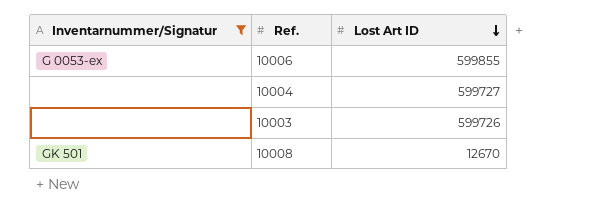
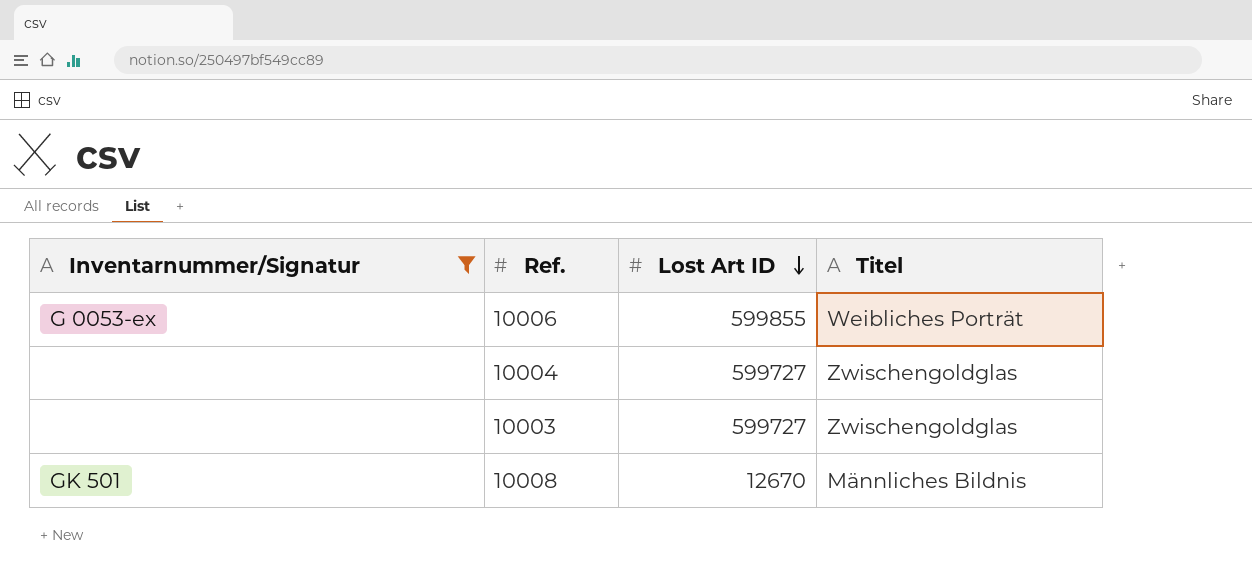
column Titel | position: none -> 4
10003 | Lost Art ID: 599726 -> 599727

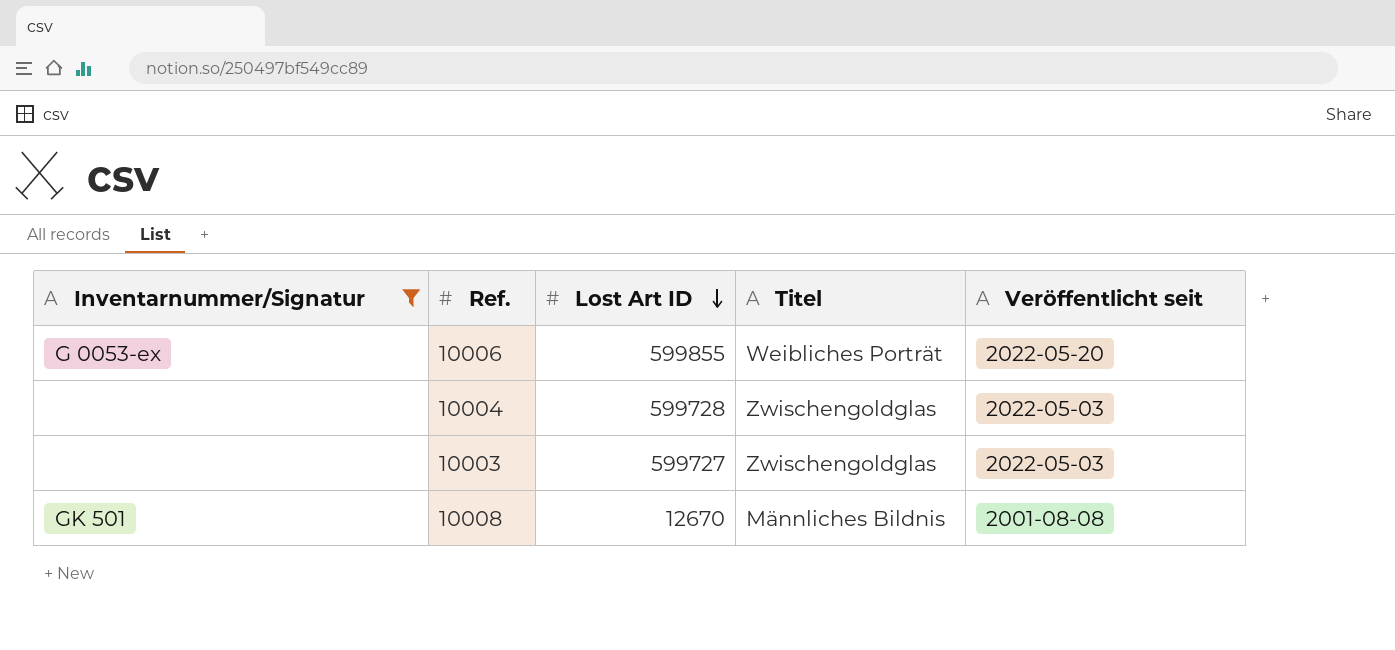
column Veröffentlicht seit | position: none -> 5
10004 | Lost Art ID: 599727 -> 599728

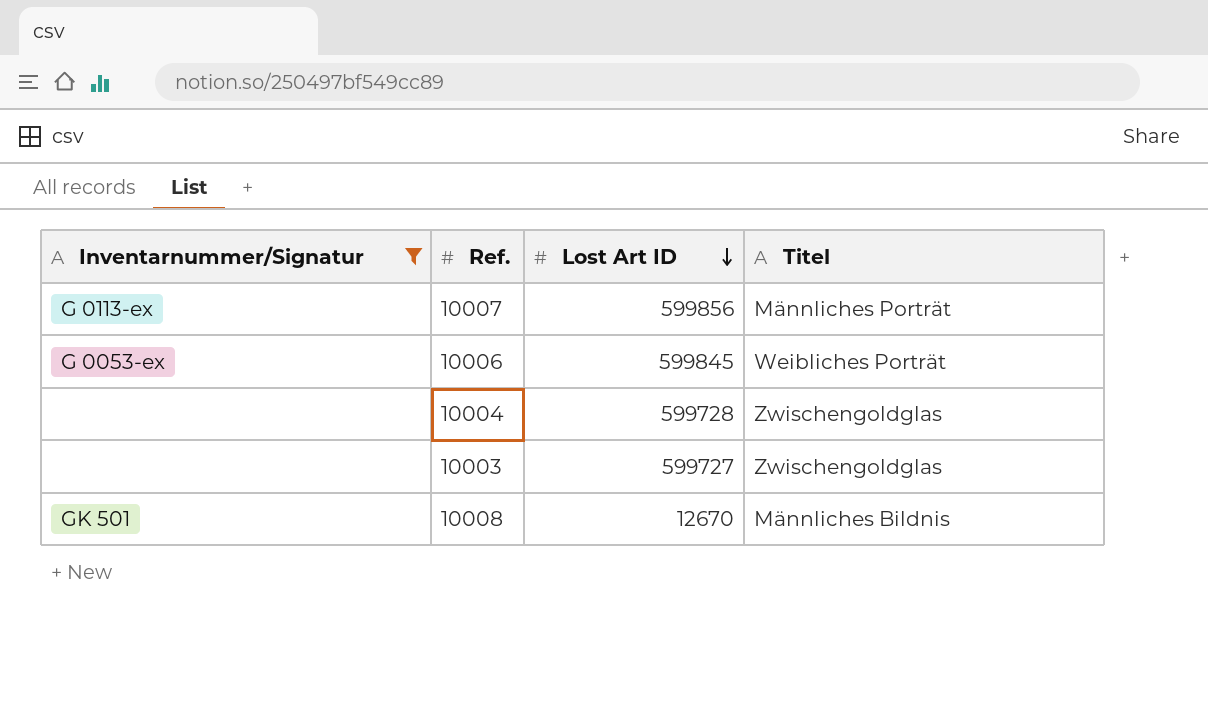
column Veröffentlicht seit | position: 5 -> none
row 10007: none -> G 0113-ex | 599856 | Männliches Porträt
10006 | Lost Art ID: 599855 -> 599845

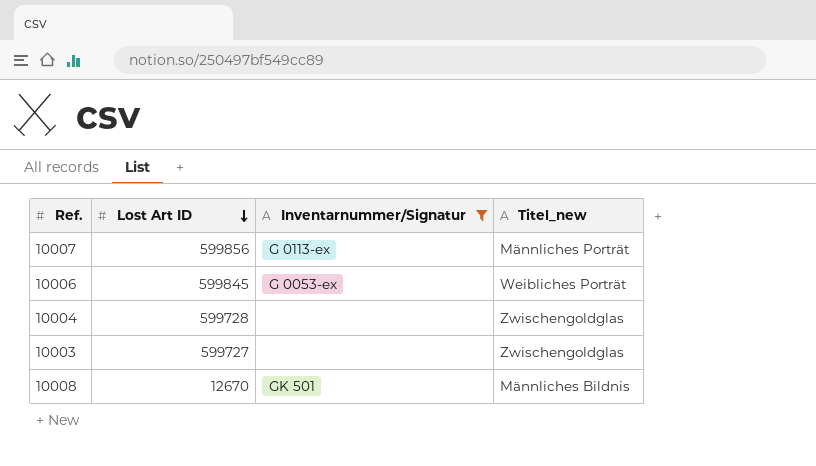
column Inventarnummer/Signatur | position: 1 -> 3
column name: Titel -> Titel_new

